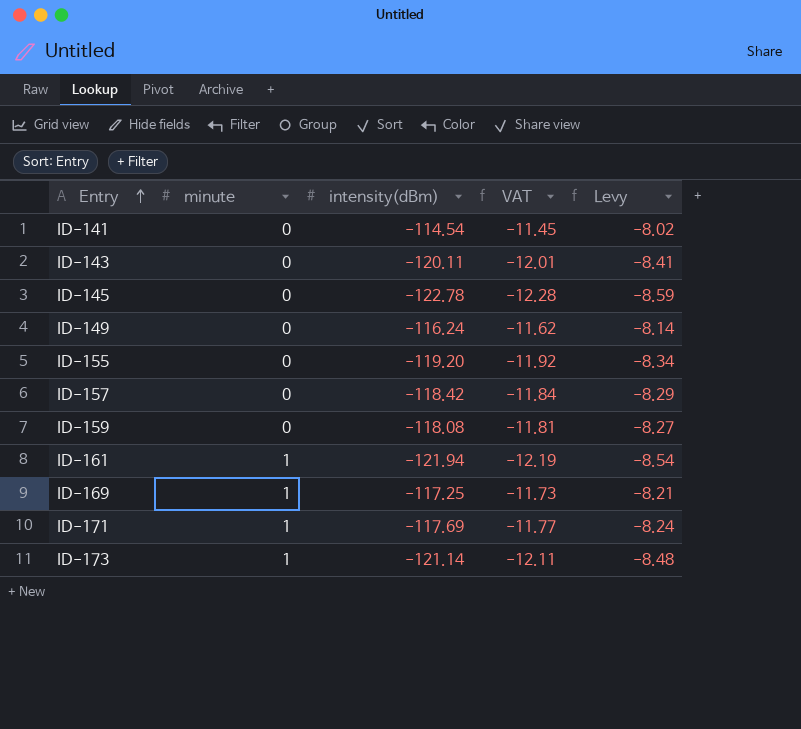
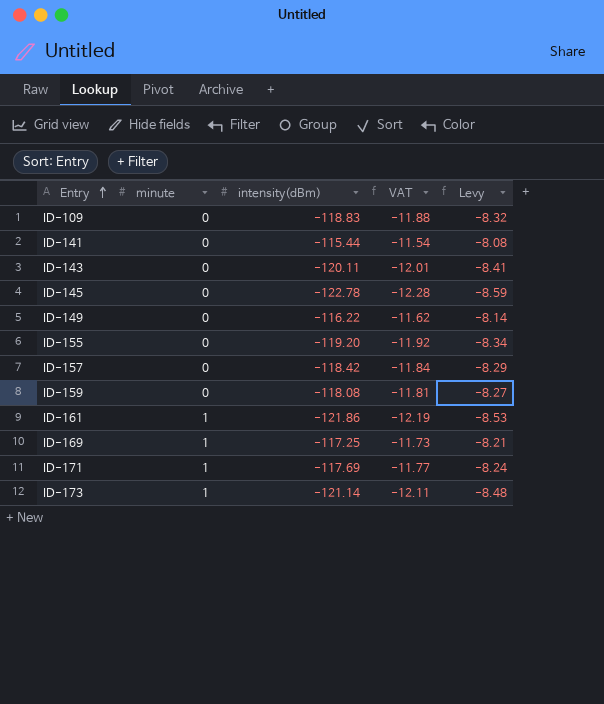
row ID-109: none -> 0 | -118.83 | -11.88 | -8.32
ID-141 | intensity(dBm): -114.54 -> -115.44
ID-141 | VAT: -11.45 -> -11.54
ID-141 | Levy: -8.02 -> -8.08
ID-149 | intensity(dBm): -116.24 -> -116.22
ID-161 | intensity(dBm): -121.94 -> -121.86
ID-161 | Levy: -8.54 -> -8.53

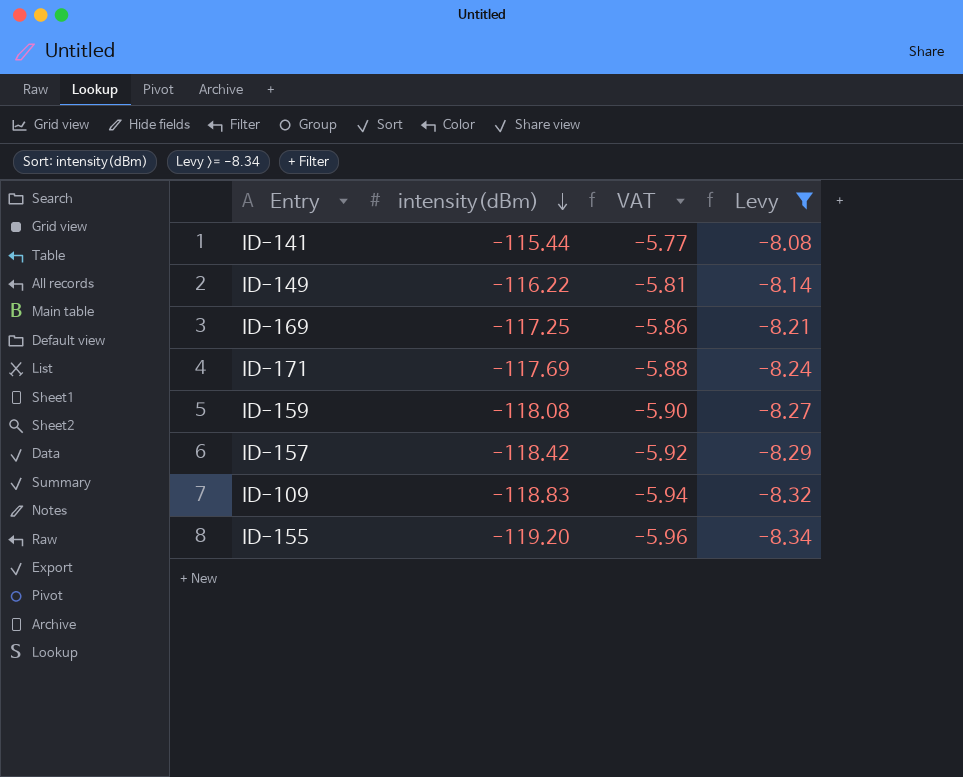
filter: none -> Levy >= -8.34
row order: Entry ascending -> intensity(dBm) descending
column minute | position: 2 -> none
column VAT | formula: [intensity(dBm)] * 0.1 -> [intensity(dBm)] * 0.05

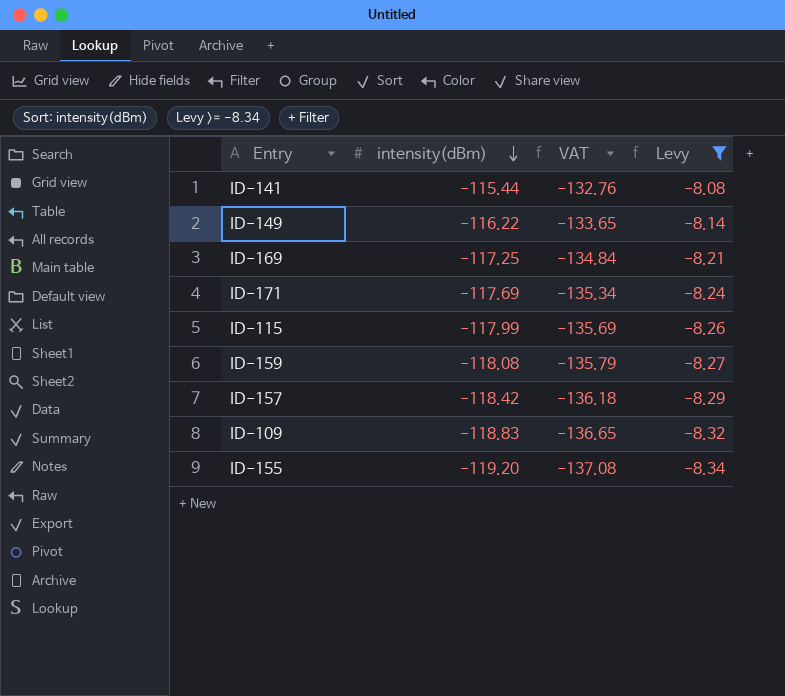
column VAT | formula: [intensity(dBm)] * 0.05 -> [intensity(dBm)] * 1.15
row ID-115: none -> -117.99 | -135.69 | -8.26

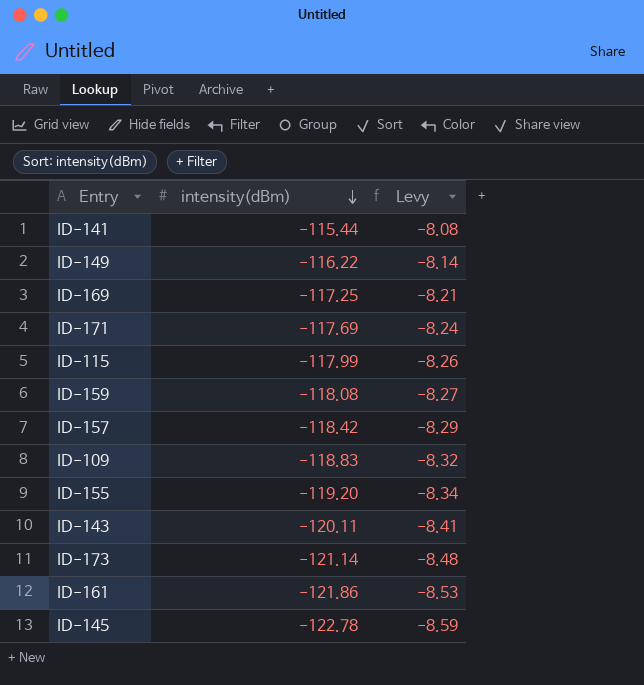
filter: Levy >= -8.34 -> none
column VAT | formula: [intensity(dBm)] * 1.15 -> none

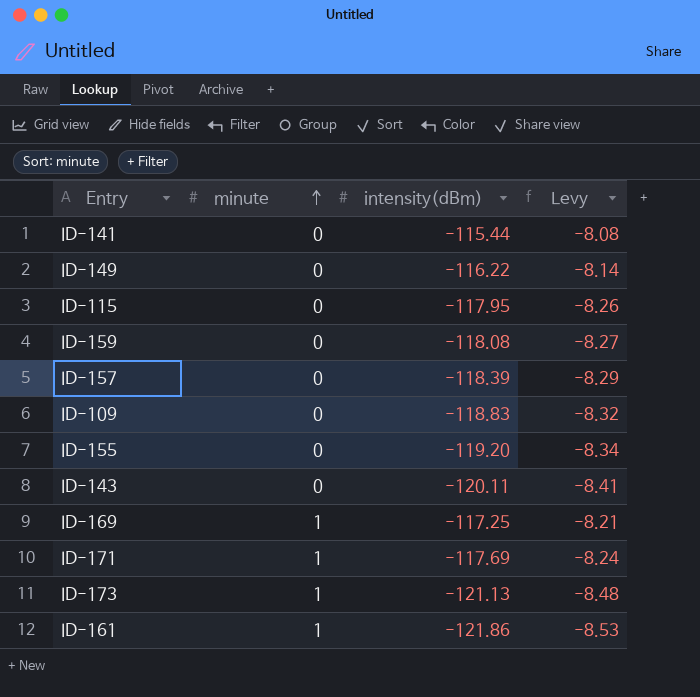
row order: intensity(dBm) descending -> minute ascending
column minute | position: none -> 2
row ID-145: -122.78 | -8.59 -> none
ID-115 | intensity(dBm): -117.99 -> -117.95
ID-157 | intensity(dBm): -118.42 -> -118.39
ID-173 | intensity(dBm): -121.14 -> -121.13

